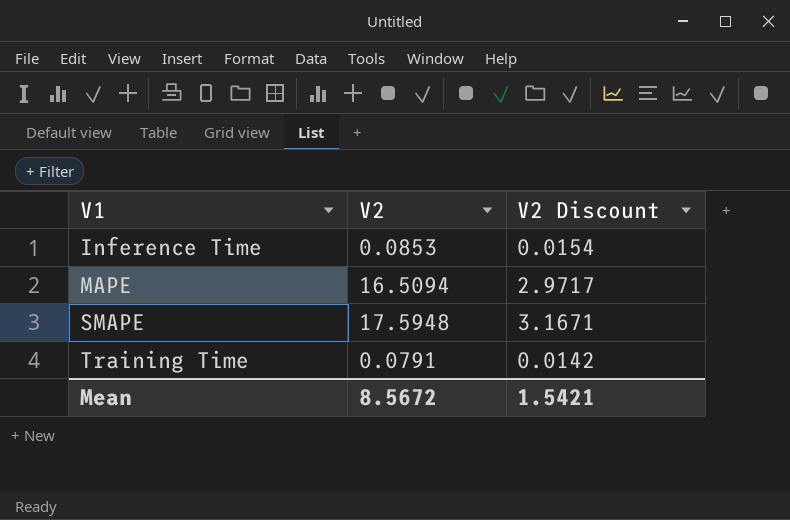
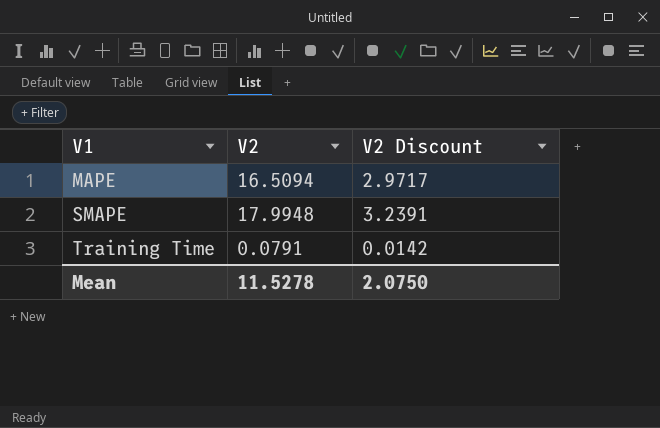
row Inference Time: 0.0853 | 0.0154 -> none
SMAPE | V2: 17.5948 -> 17.9948
SMAPE | V2 Discount: 3.1671 -> 3.2391
Mean | V2: 8.5672 -> 11.5278
Mean | V2 Discount: 1.5421 -> 2.0750

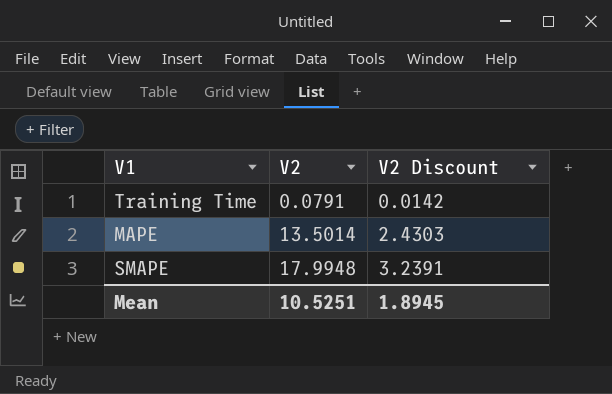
row order: V1 ascending -> V2 ascending
MAPE | V2: 16.5094 -> 13.5014
MAPE | V2 Discount: 2.9717 -> 2.4303
Mean | V2: 11.5278 -> 10.5251
Mean | V2 Discount: 2.0750 -> 1.8945

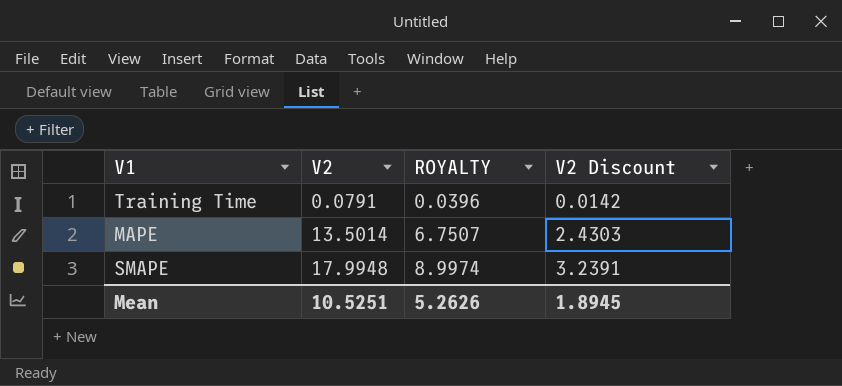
column ROYALTY | formula: none -> [V2] * 0.5

